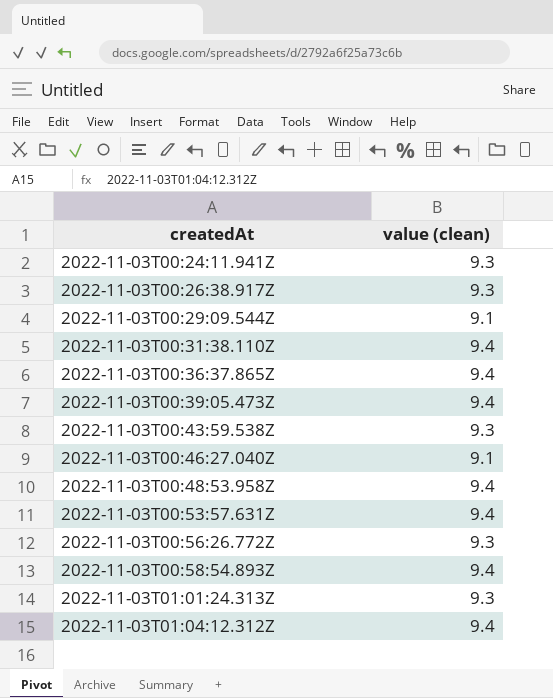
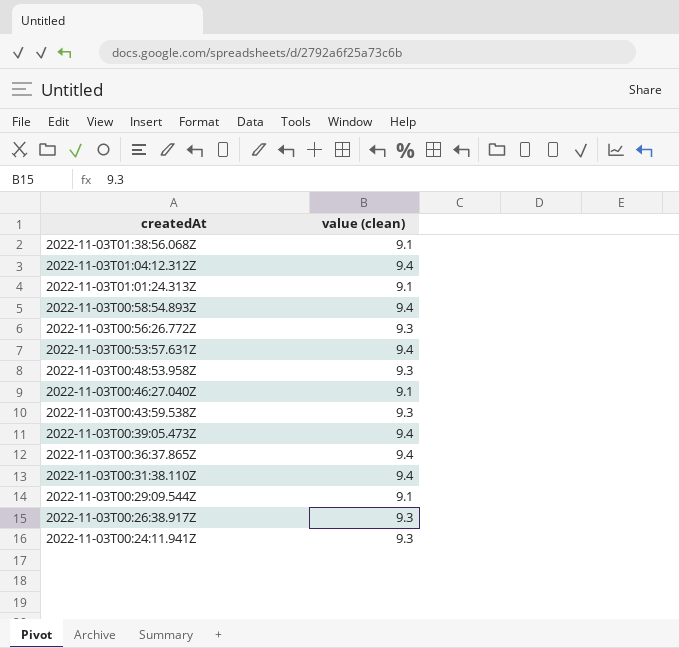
row order: createdAt ascending -> createdAt descending
row 2022-11-03T01:38:56.068Z: none -> 9.1
2022-11-03T01:01:24.313Z | value (clean): 9.3 -> 9.1
2022-11-03T00:48:53.958Z | value (clean): 9.4 -> 9.3

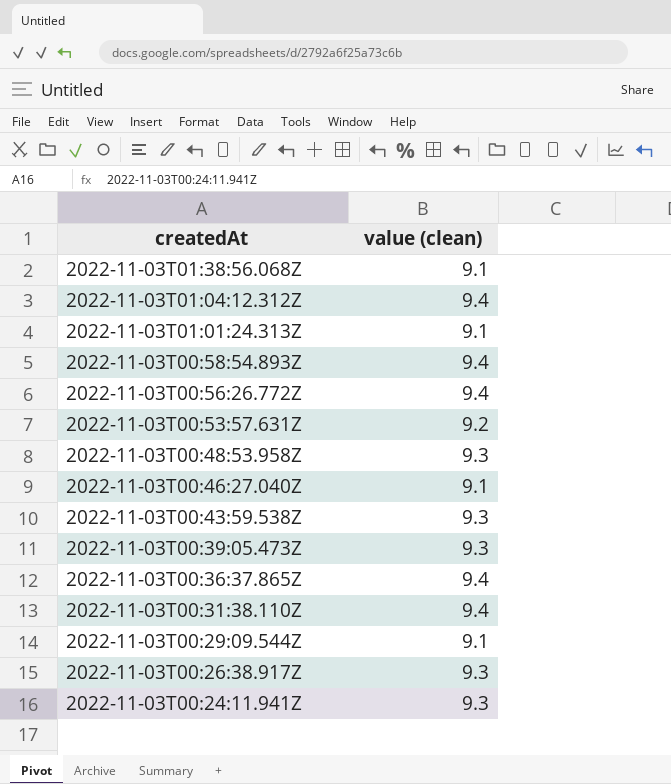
2022-11-03T00:56:26.772Z | value (clean): 9.3 -> 9.4
2022-11-03T00:53:57.631Z | value (clean): 9.4 -> 9.2
2022-11-03T00:39:05.473Z | value (clean): 9.4 -> 9.3

